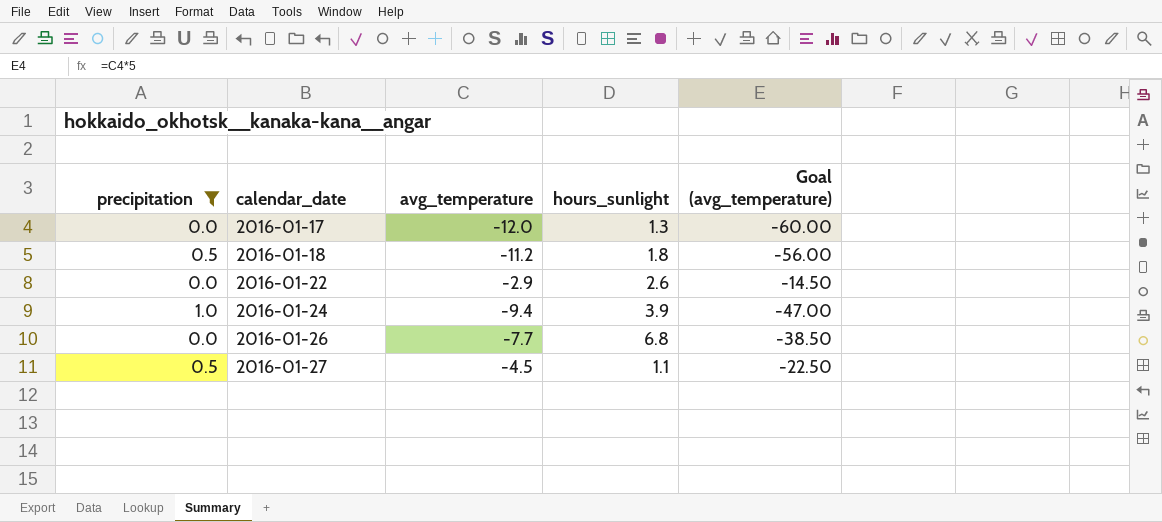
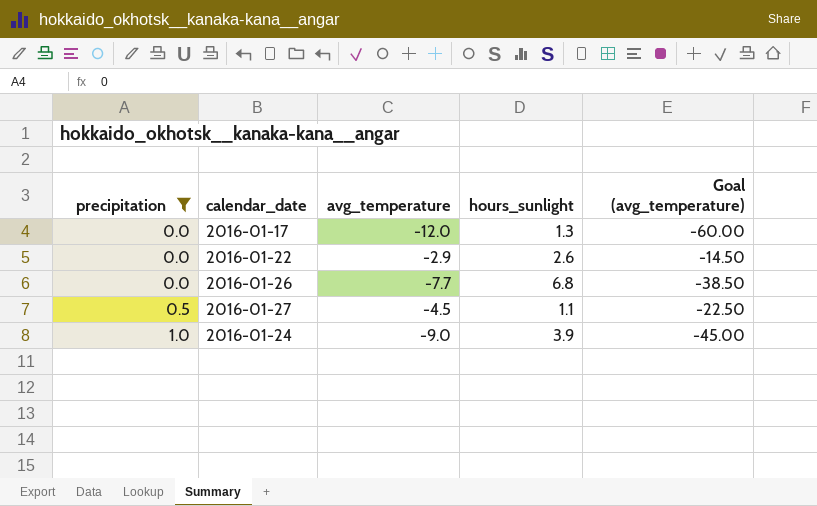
row order: calendar_date ascending -> precipitation ascending
row 2016-01-18: 0.5 | -11.2 | 1.8 | -56.00 -> none
2016-01-24 | avg_temperature: -9.4 -> -9.0
2016-01-24 | Goal (avg_temperature): -47.00 -> -45.00

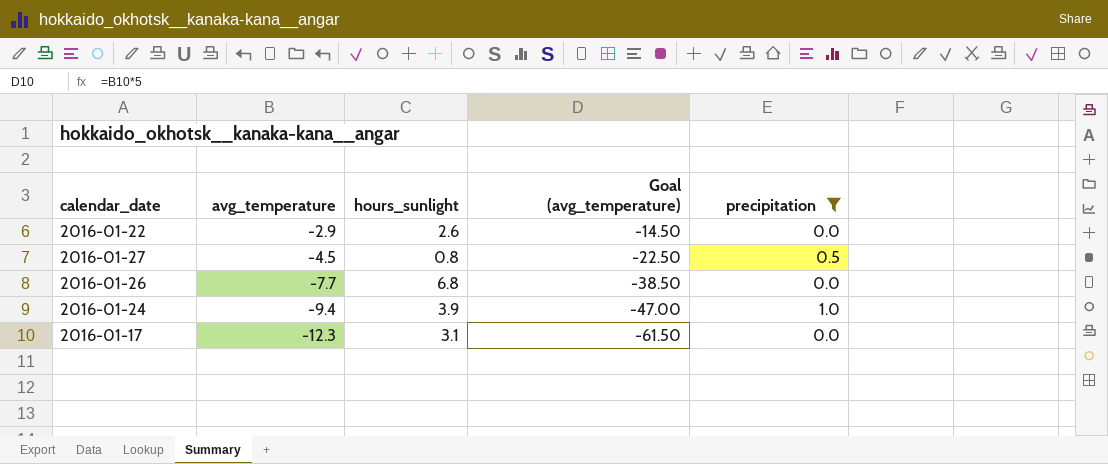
row order: precipitation ascending -> avg_temperature descending
column precipitation | position: 1 -> 5
2016-01-27 | hours_sunlight: 1.1 -> 0.8
2016-01-24 | avg_temperature: -9.0 -> -9.4
2016-01-24 | Goal (avg_temperature): -45.00 -> -47.00
2016-01-17 | avg_temperature: -12.0 -> -12.3
2016-01-17 | hours_sunlight: 1.3 -> 3.1
2016-01-17 | Goal (avg_temperature): -60.00 -> -61.50

